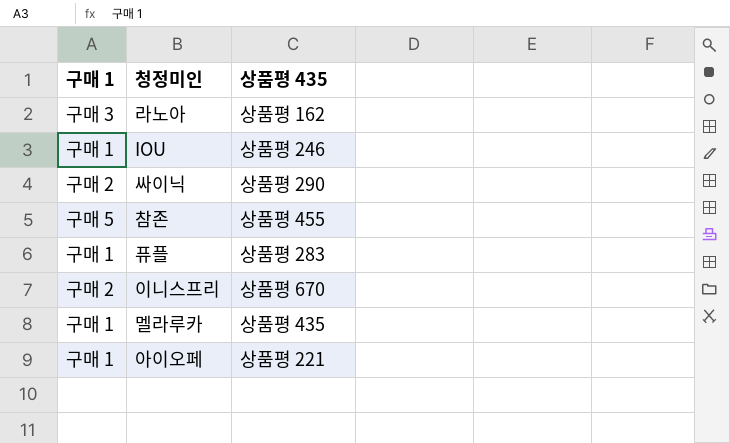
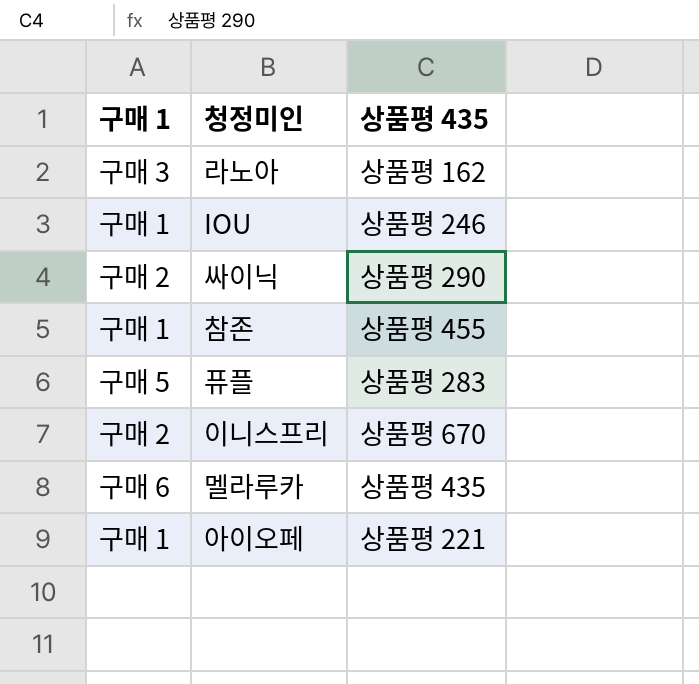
참존 | 구매 1: 구매 5 -> 구매 1
퓨플 | 구매 1: 구매 1 -> 구매 5
멜라루카 | 구매 1: 구매 1 -> 구매 6

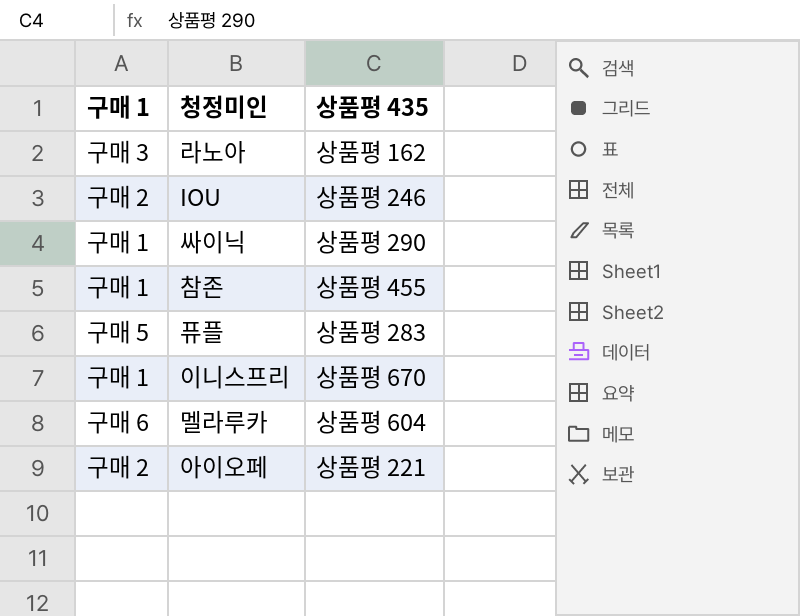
IOU | 구매 1: 구매 1 -> 구매 2
싸이닉 | 구매 1: 구매 2 -> 구매 1
이니스프리 | 구매 1: 구매 2 -> 구매 1
멜라루카 | 상품평 435: 상품평 435 -> 상품평 604
아이오페 | 구매 1: 구매 1 -> 구매 2

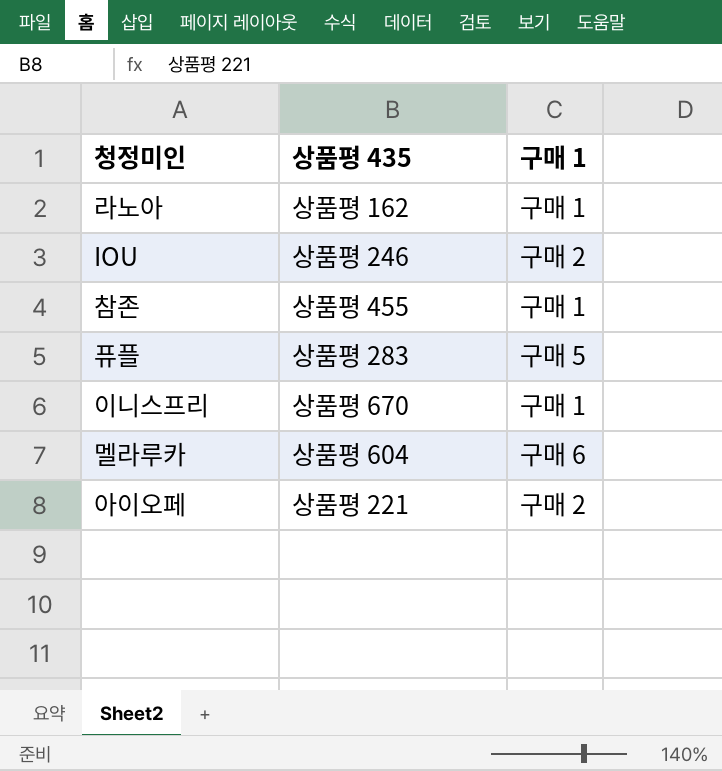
column 구매 1 | position: 1 -> 3
row 싸이닉: 구매 1 | 상품평 290 -> none
라노아 | 구매 1: 구매 3 -> 구매 1

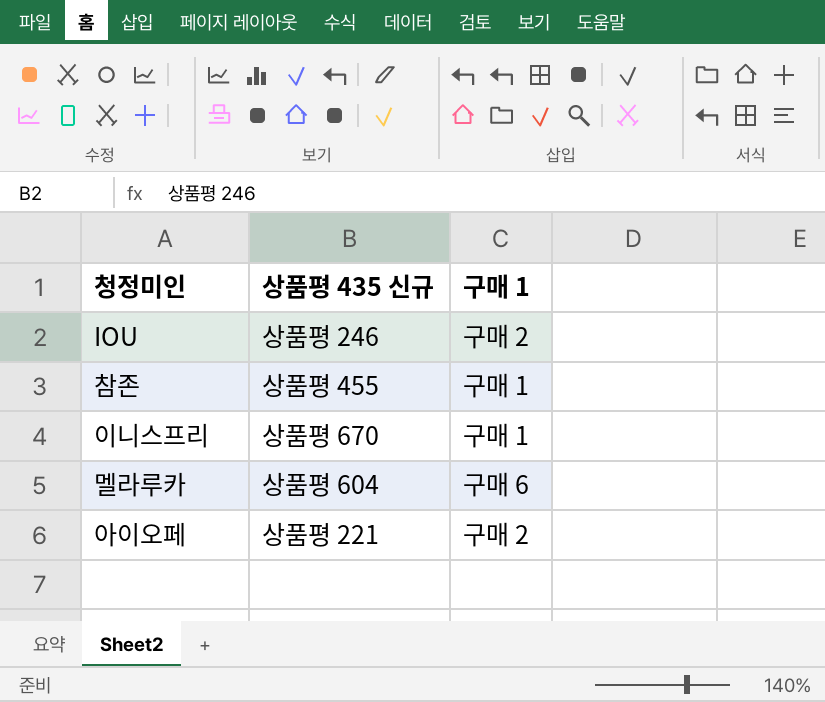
column name: 상품평 435 -> 상품평 435 신규
row 라노아: 상품평 162 | 구매 1 -> none
row 퓨플: 상품평 283 | 구매 5 -> none

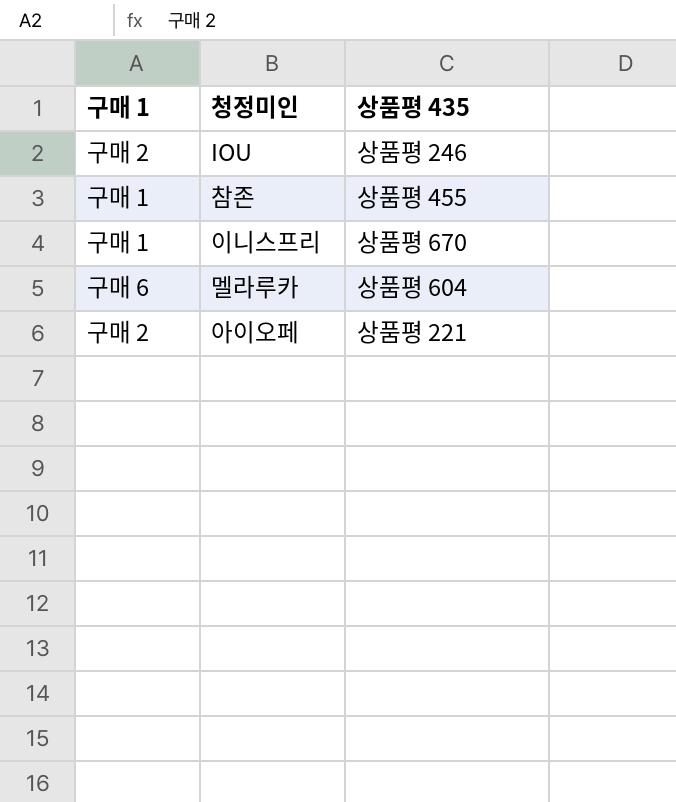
column 구매 1 | position: 3 -> 1
column name: 상품평 435 신규 -> 상품평 435

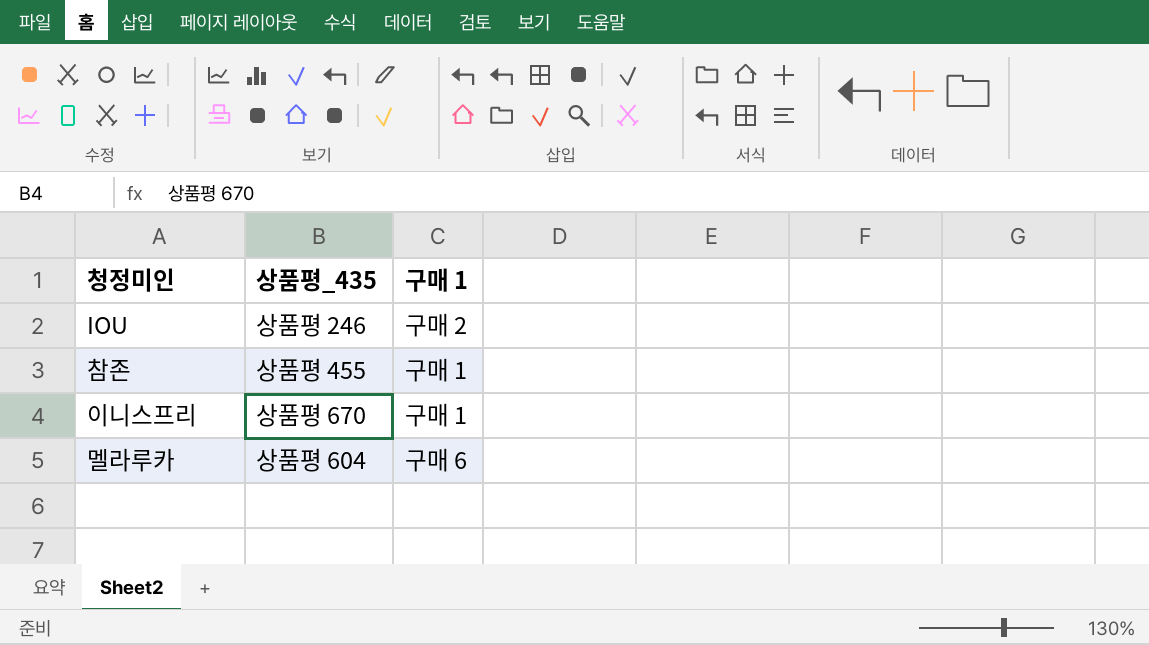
column name: 상품평 435 -> 상품평_435
column 구매 1 | position: 1 -> 3
row 아이오페: 구매 2 | 상품평 221 -> none

